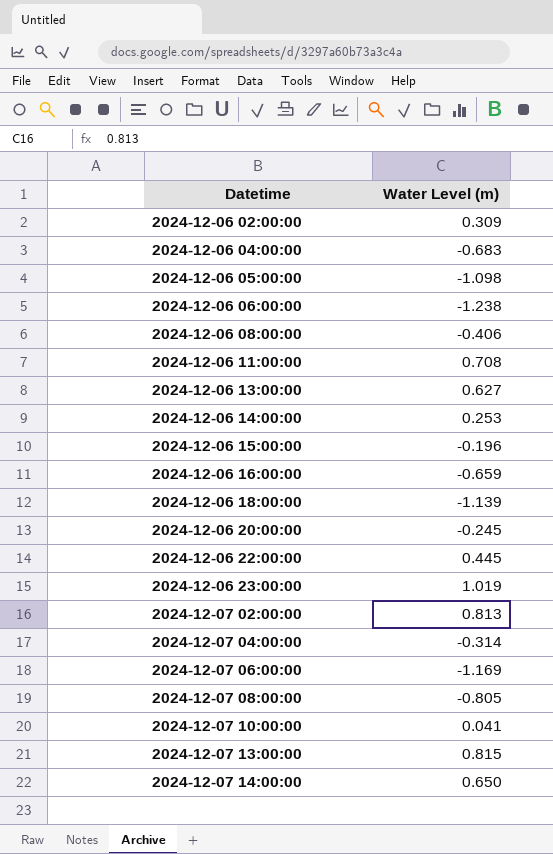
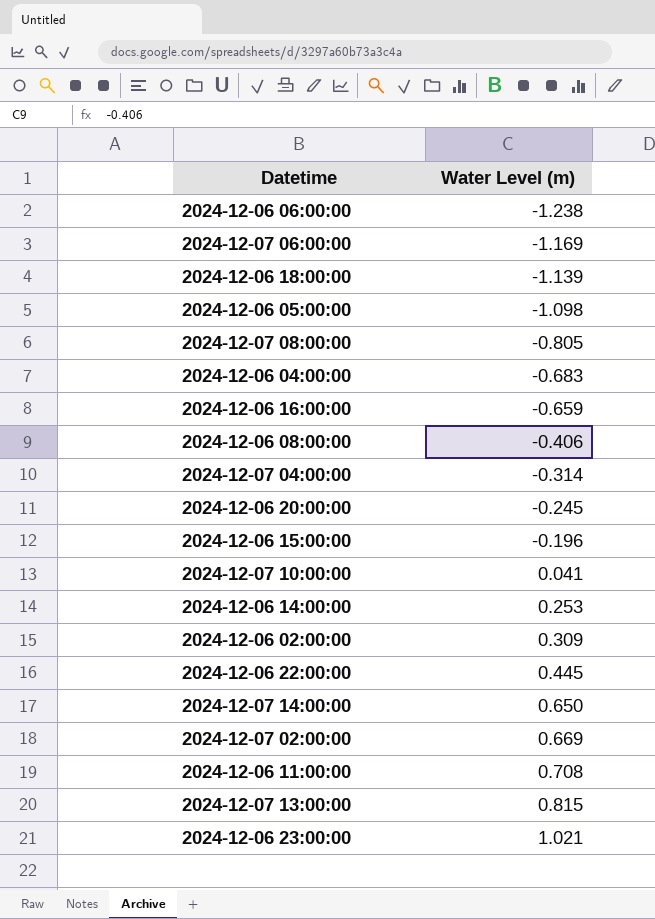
row order: Datetime ascending -> Water Level (m) ascending
row 2024-12-06 13:00:00: 0.627 -> none
2024-12-07 02:00:00 | Water Level (m): 0.813 -> 0.669
2024-12-06 23:00:00 | Water Level (m): 1.019 -> 1.021

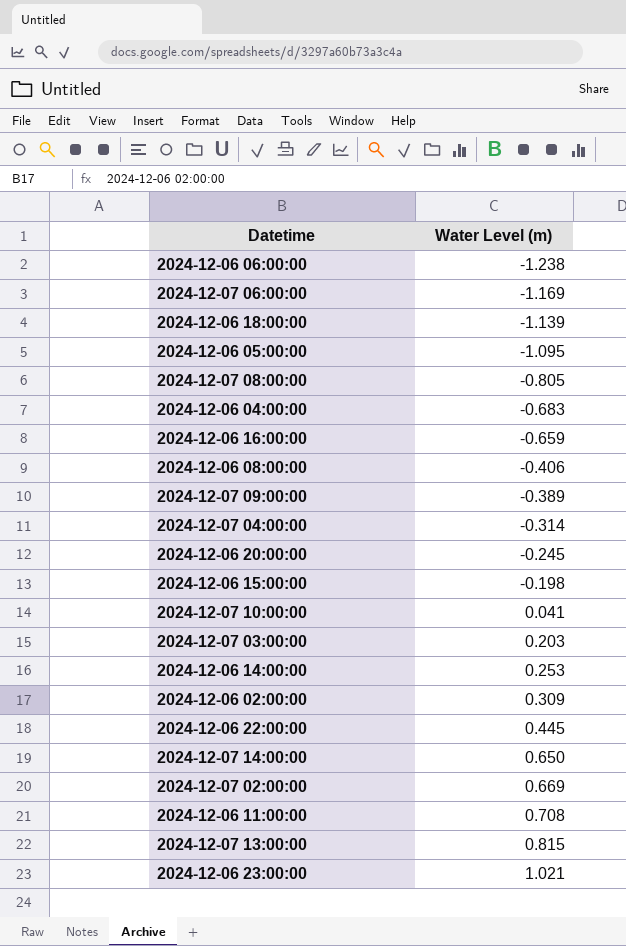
2024-12-06 05:00:00 | Water Level (m): -1.098 -> -1.095
row 2024-12-07 09:00:00: none -> -0.389
2024-12-06 15:00:00 | Water Level (m): -0.196 -> -0.198
row 2024-12-07 03:00:00: none -> 0.203

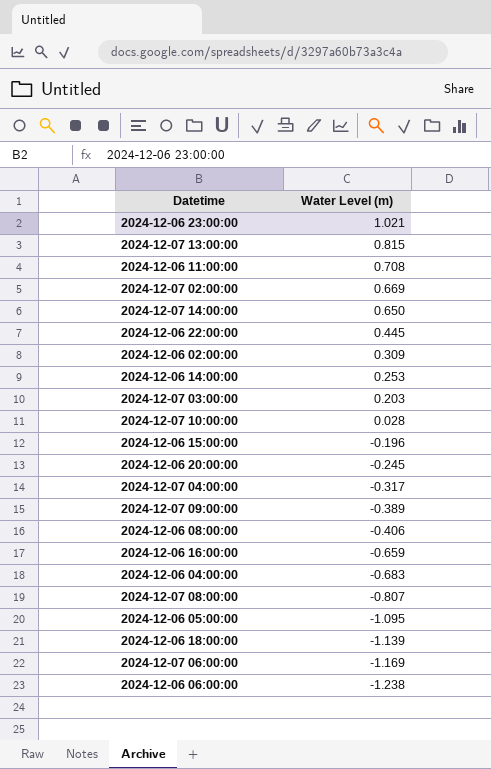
row order: Water Level (m) ascending -> Water Level (m) descending
2024-12-07 10:00:00 | Water Level (m): 0.041 -> 0.028
2024-12-06 15:00:00 | Water Level (m): -0.198 -> -0.196
2024-12-07 04:00:00 | Water Level (m): -0.314 -> -0.317
2024-12-07 08:00:00 | Water Level (m): -0.805 -> -0.807

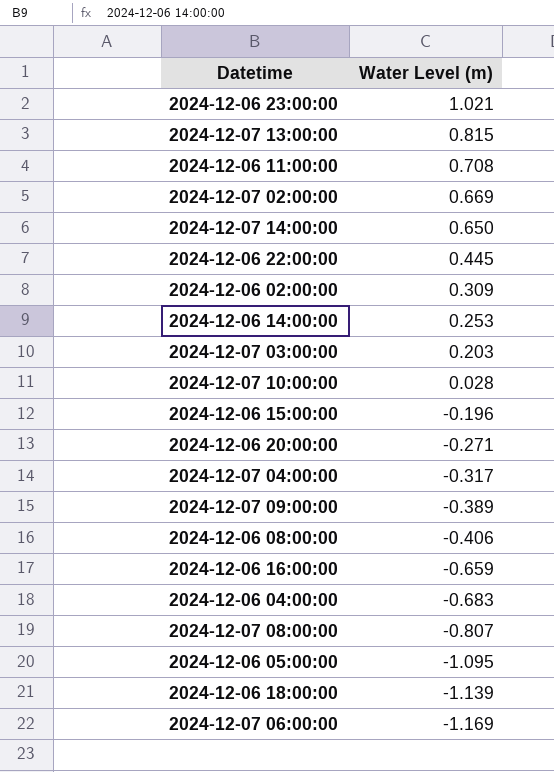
row 2024-12-06 06:00:00: -1.238 -> none
2024-12-06 20:00:00 | Water Level (m): -0.245 -> -0.271

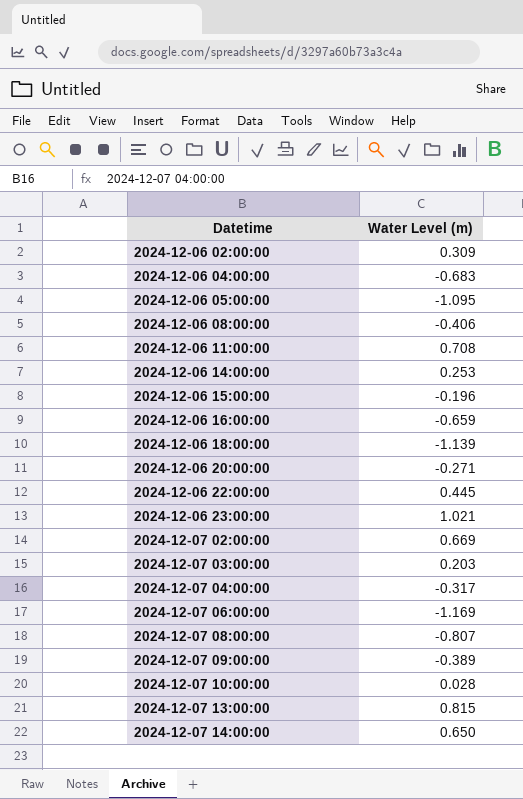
row order: Water Level (m) descending -> Datetime ascending

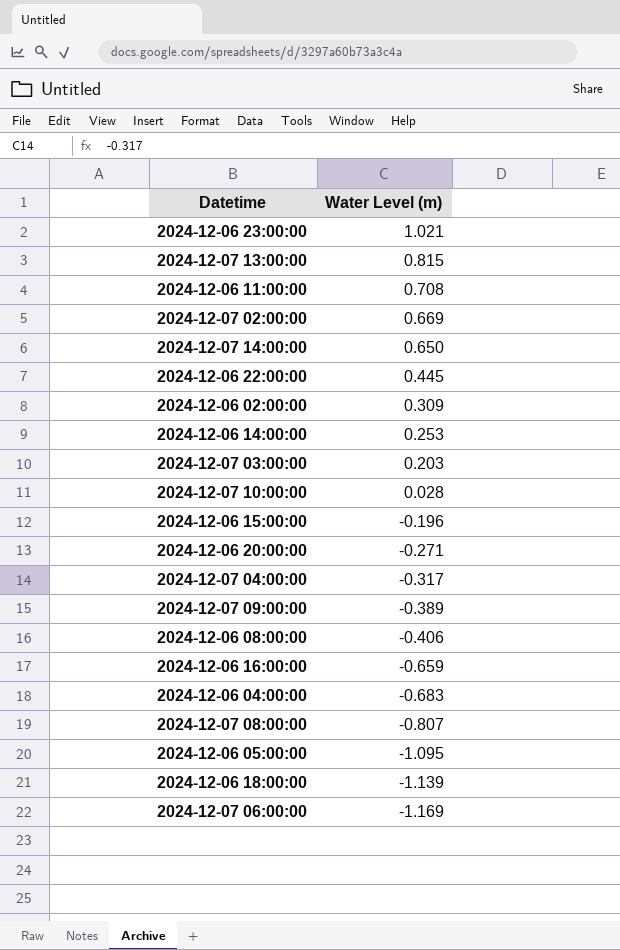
row order: Datetime ascending -> Water Level (m) descending

